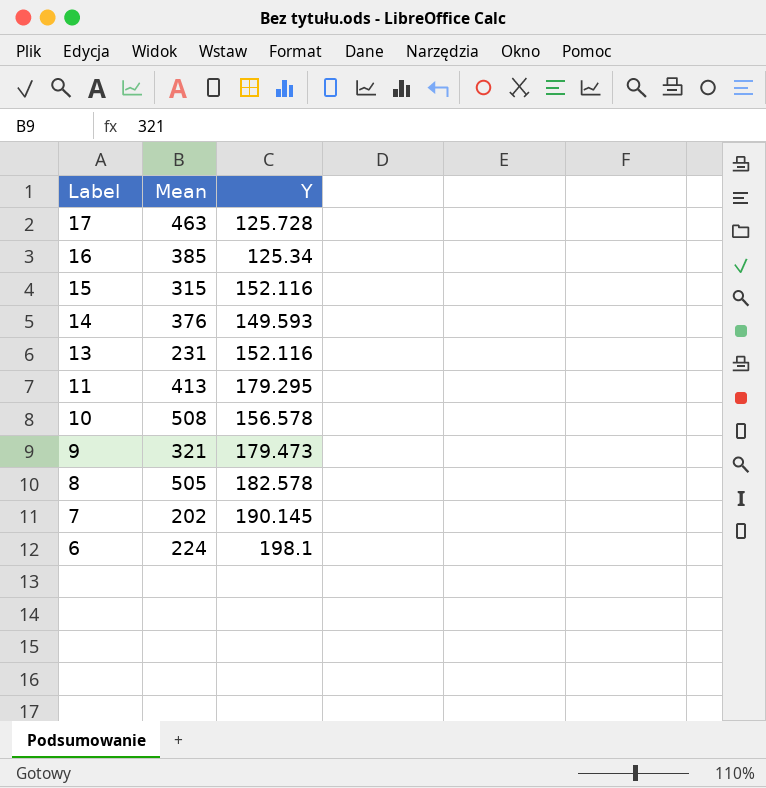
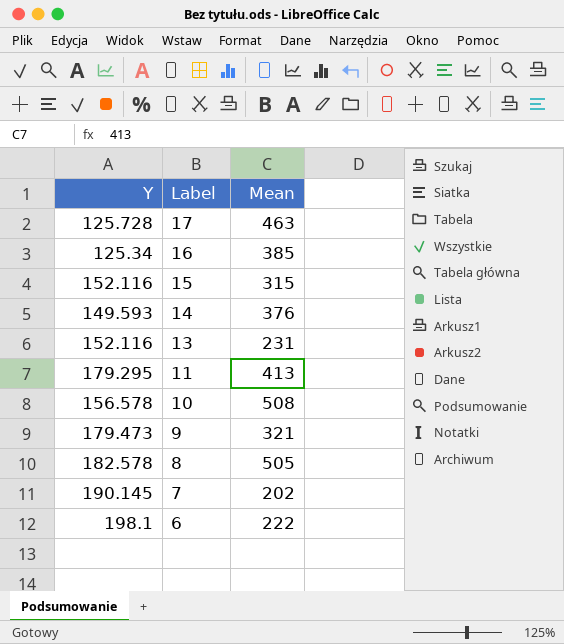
column Y | position: 3 -> 1
6 | Mean: 224 -> 222

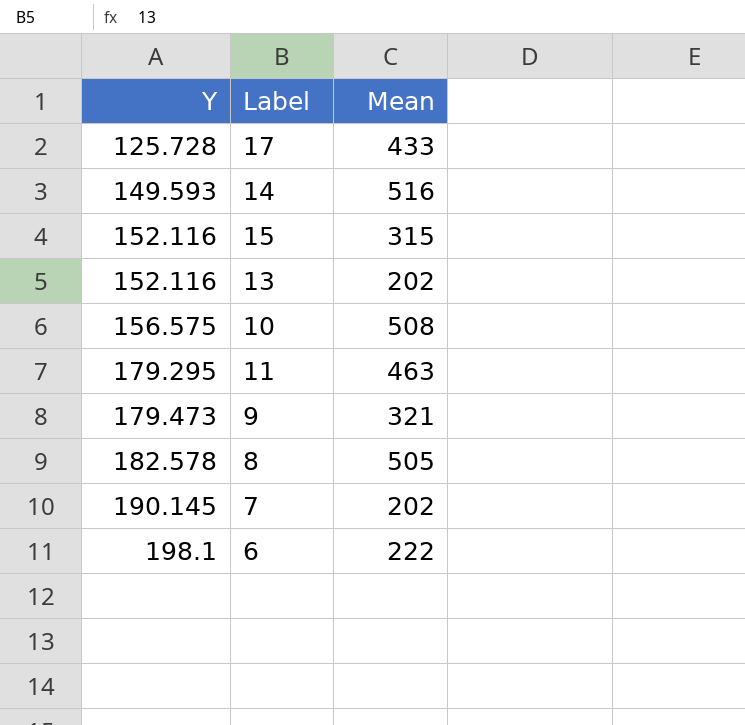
row order: Label descending -> Y ascending
row 16: 125.34 | 385 -> none
17 | Mean: 463 -> 433
14 | Mean: 376 -> 516
13 | Mean: 231 -> 202
10 | Y: 156.578 -> 156.575
11 | Mean: 413 -> 463

